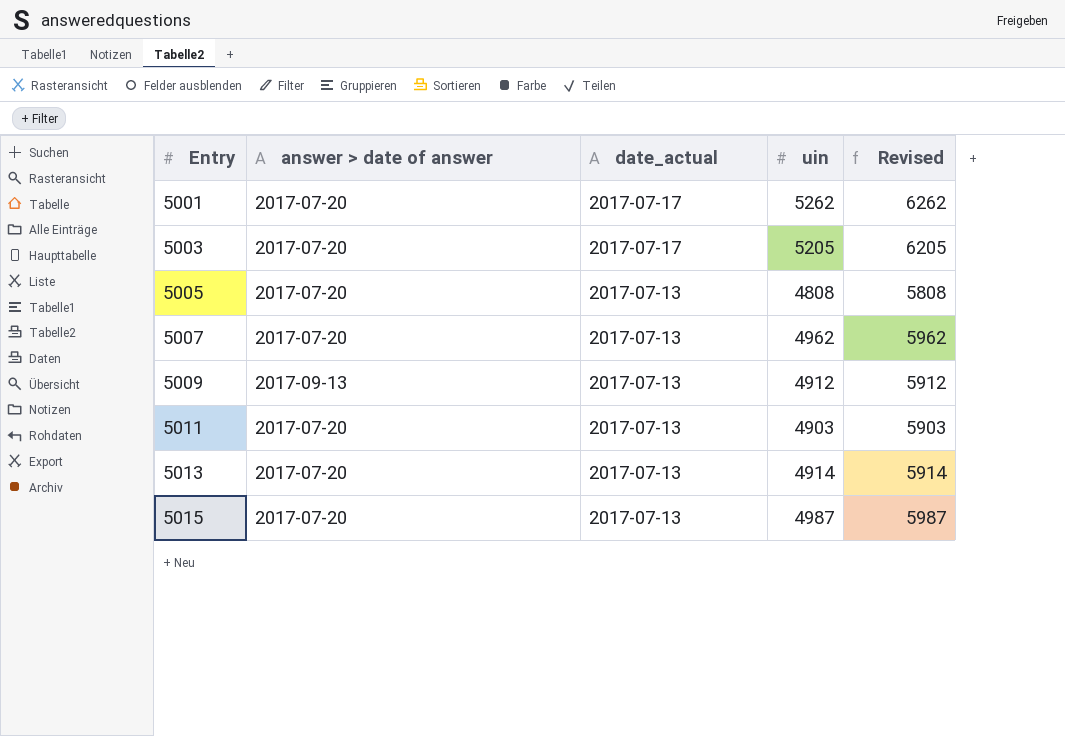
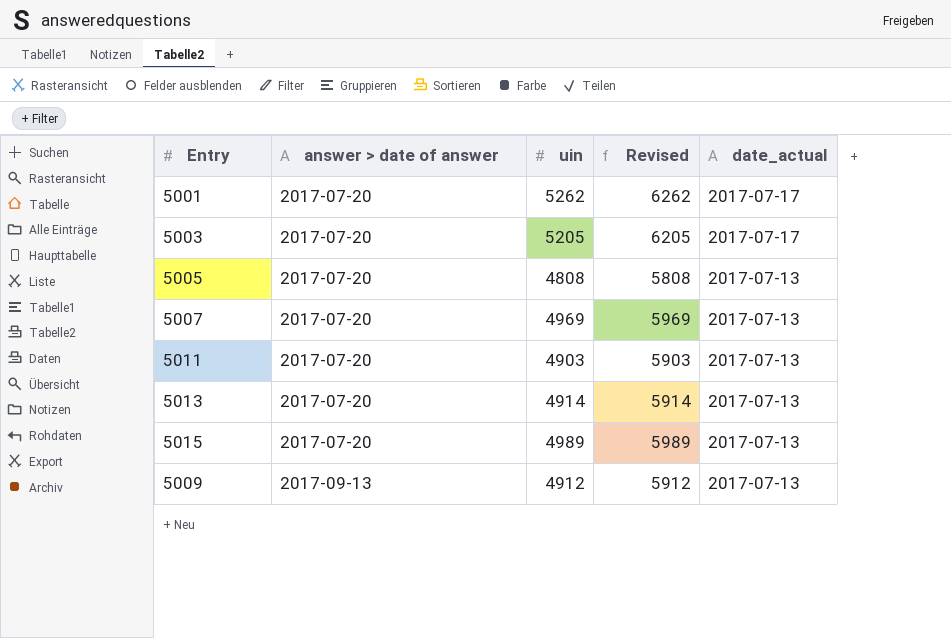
row order: Entry ascending -> answer > date of answer ascending
column date_actual | position: 3 -> 5
5007 | uin: 4962 -> 4969
5007 | Revised: 5962 -> 5969
5015 | uin: 4987 -> 4989
5015 | Revised: 5987 -> 5989

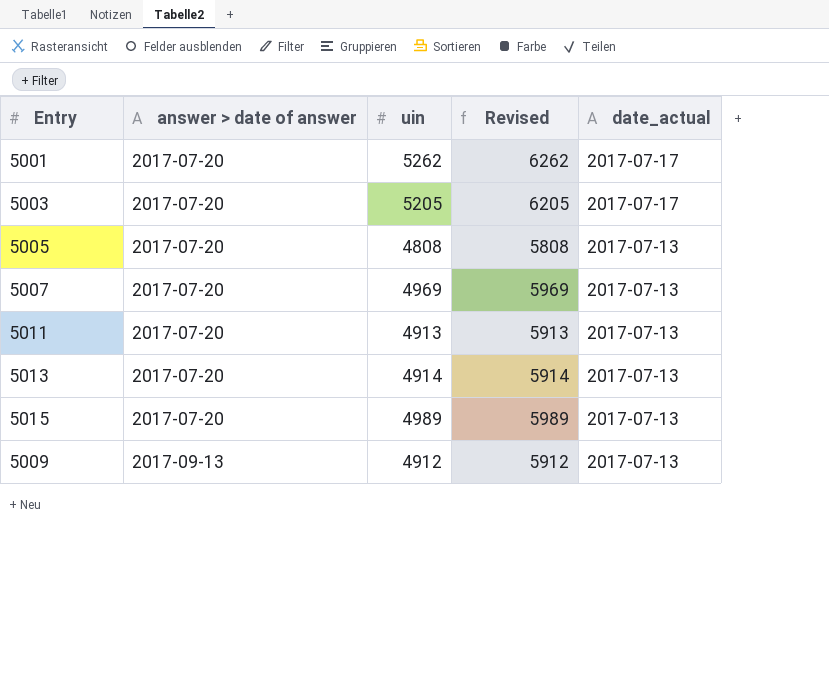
5011 | uin: 4903 -> 4913
5011 | Revised: 5903 -> 5913

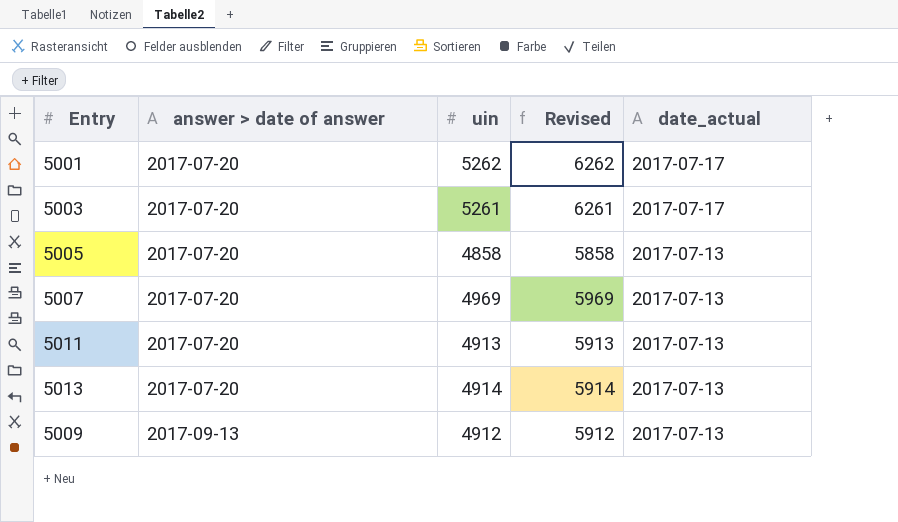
row 5015: 2017-07-20 | 4989 | 5989 | 2017-07-13 -> none
5003 | uin: 5205 -> 5261
5003 | Revised: 6205 -> 6261
5005 | uin: 4808 -> 4858
5005 | Revised: 5808 -> 5858

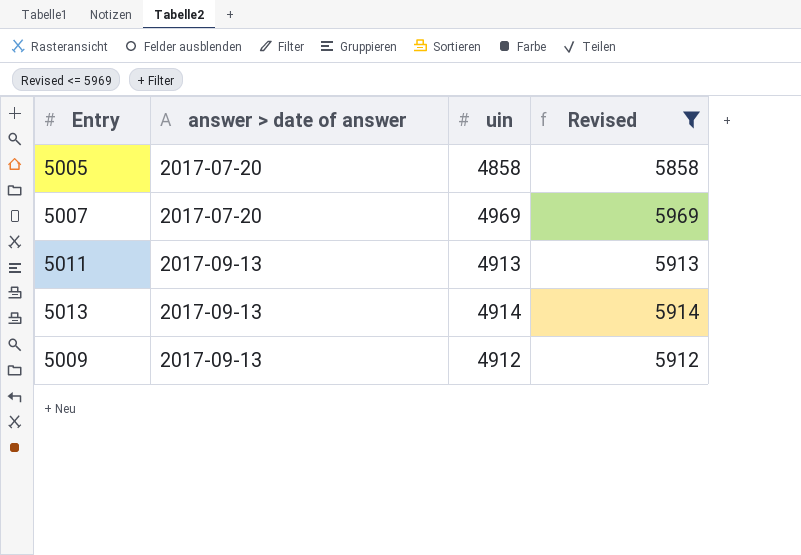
filter: none -> Revised <= 5969
column date_actual | position: 5 -> none
5011 | answer > date of answer: 2017-07-20 -> 2017-09-13
5013 | answer > date of answer: 2017-07-20 -> 2017-09-13

